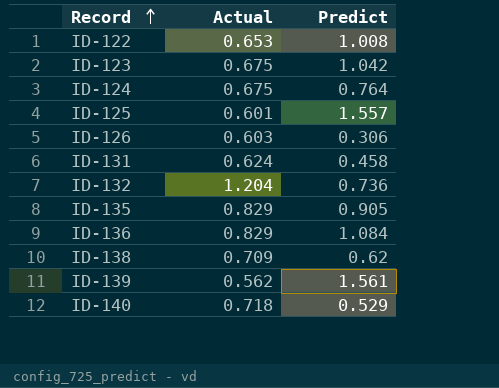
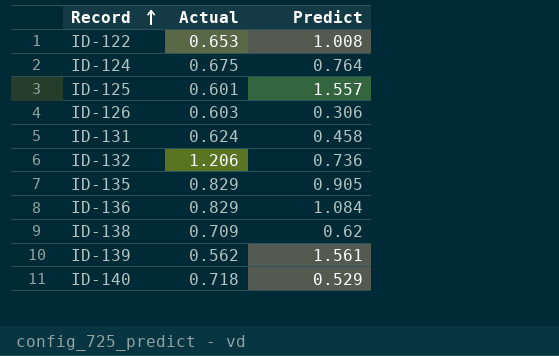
row ID-123: 0.675 | 1.042 -> none
ID-132 | Actual: 1.204 -> 1.206

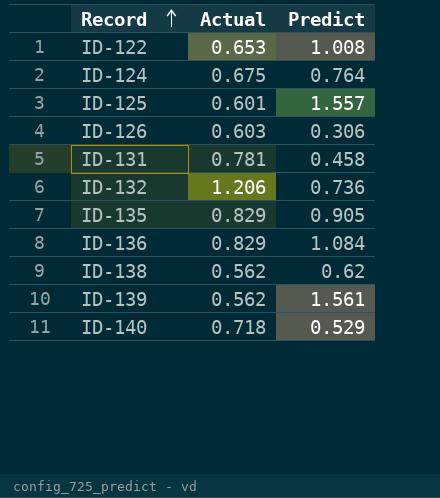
ID-131 | Actual: 0.624 -> 0.781
ID-138 | Actual: 0.709 -> 0.562

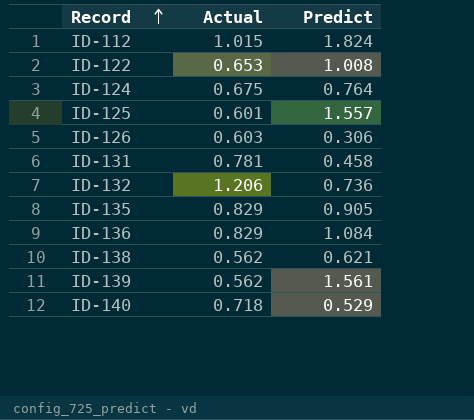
row ID-112: none -> 1.015 | 1.824
ID-138 | Predict: 0.62 -> 0.621

